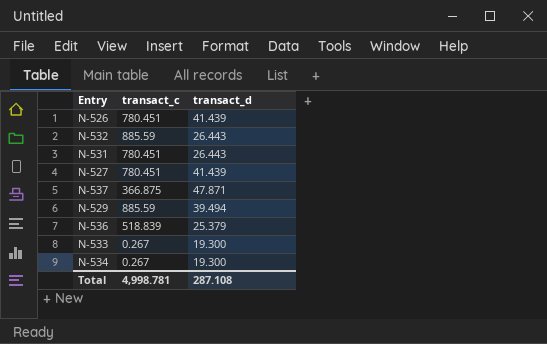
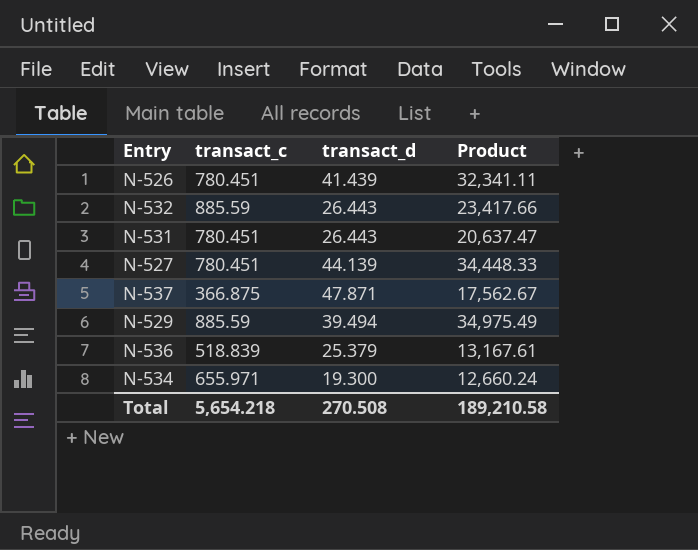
column Product | formula: none -> [transact_c] * [transact_d]
row N-533: 0.267 | 19.300 -> none
N-527 | transact_d: 41.439 -> 44.139
N-534 | transact_c: 0.267 -> 655.971
Total | transact_c: 4,998.781 -> 5,654.218
Total | transact_d: 287.108 -> 270.508

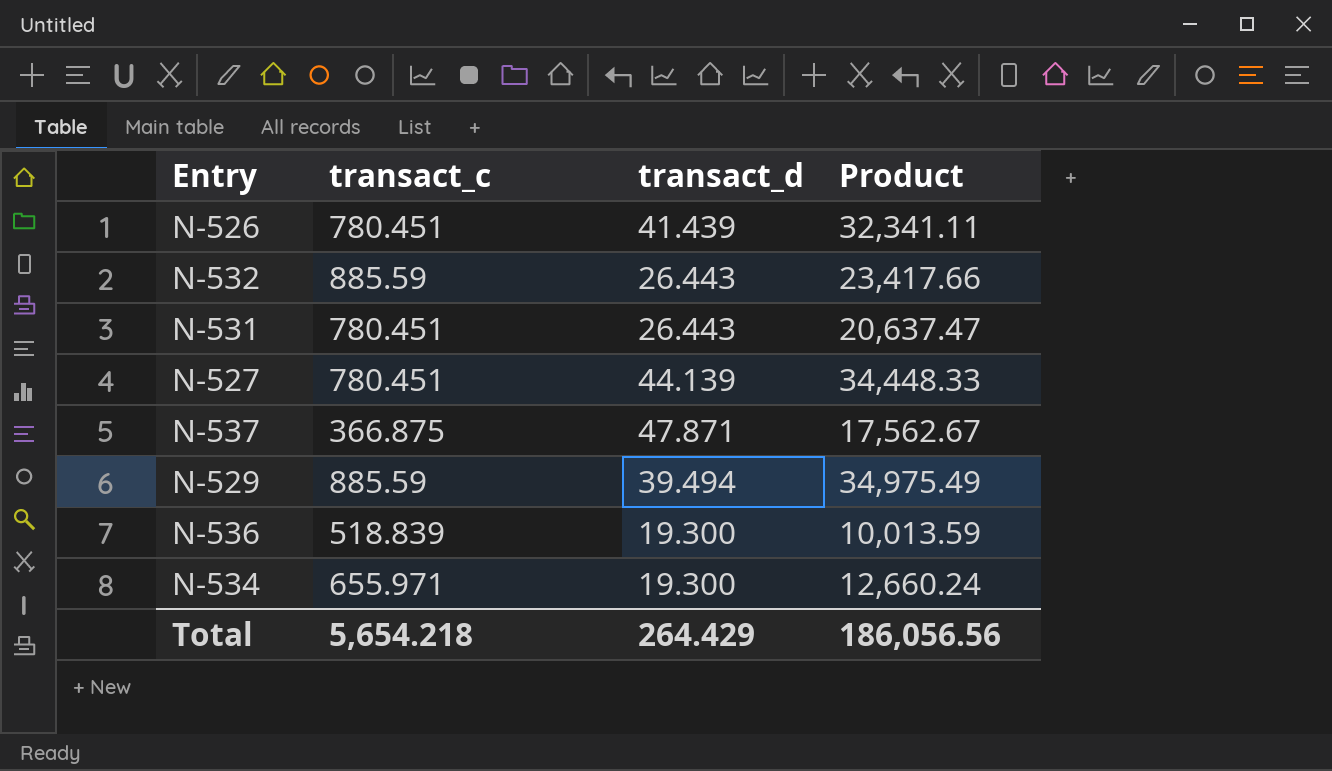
N-536 | transact_d: 25.379 -> 19.300
N-536 | Product: 13,167.61 -> 10,013.59
Total | transact_d: 270.508 -> 264.429
Total | Product: 189,210.58 -> 186,056.56

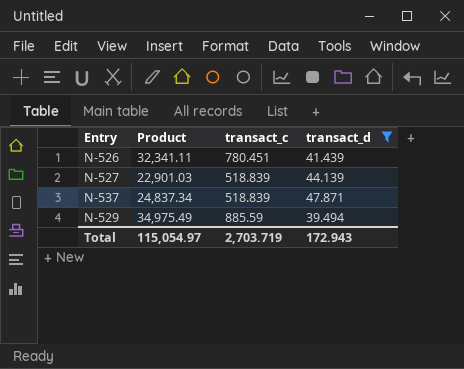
filter: none -> transact_d >= 39.494
column Product | position: 4 -> 2
N-527 | Product: 34,448.33 -> 22,901.03
N-527 | transact_c: 780.451 -> 518.839
N-537 | Product: 17,562.67 -> 24,837.34
N-537 | transact_c: 366.875 -> 518.839
Total | Product: 186,056.56 -> 115,054.97
Total | transact_c: 5,654.218 -> 2,703.719
Total | transact_d: 264.429 -> 172.943

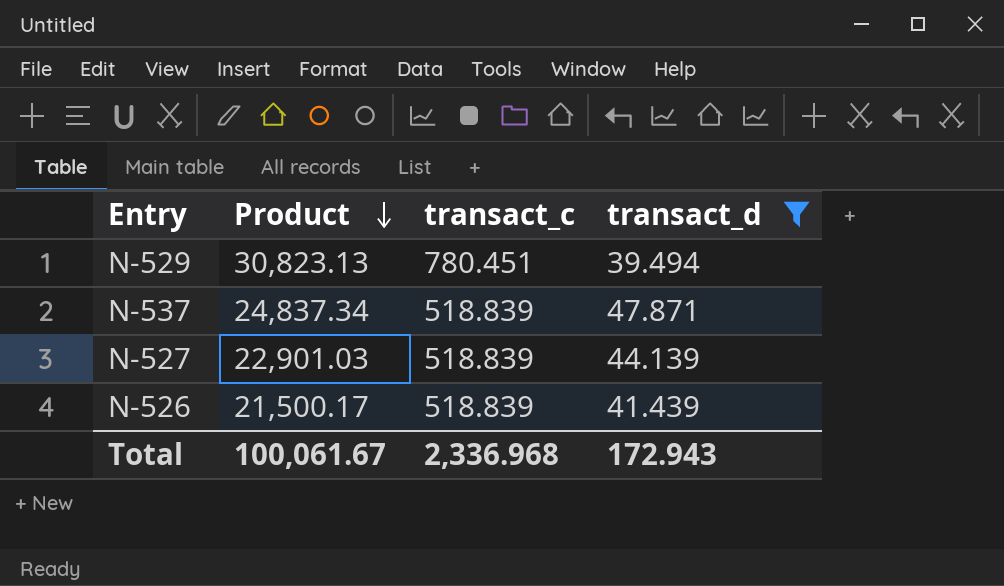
row order: none -> Product descending
N-529 | Product: 34,975.49 -> 30,823.13
N-529 | transact_c: 885.59 -> 780.451
N-526 | Product: 32,341.11 -> 21,500.17
N-526 | transact_c: 780.451 -> 518.839
Total | Product: 115,054.97 -> 100,061.67
Total | transact_c: 2,703.719 -> 2,336.968

